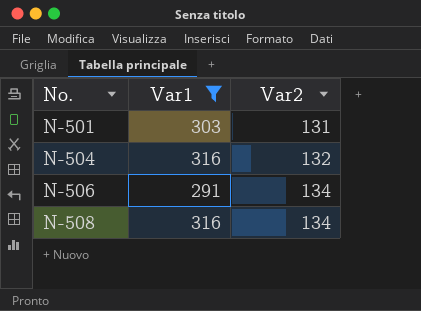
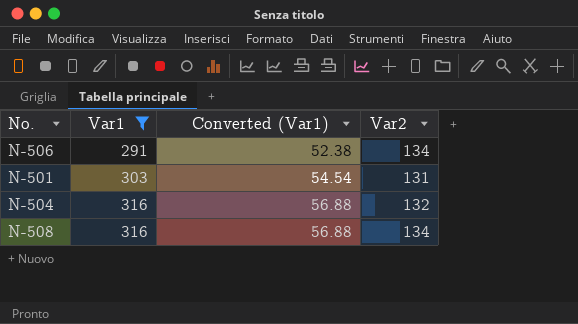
row order: No. ascending -> Var1 ascending
column Converted (Var1) | formula: none -> [Var1] * 0.18

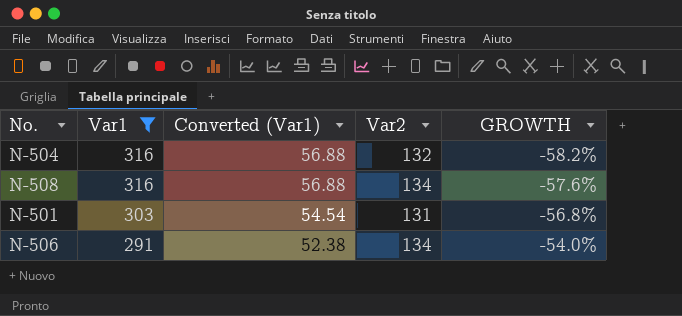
row order: Var1 ascending -> Var1 descending
column GROWTH | formula: none -> ([Var2] - [Var1]) / [Var1]

